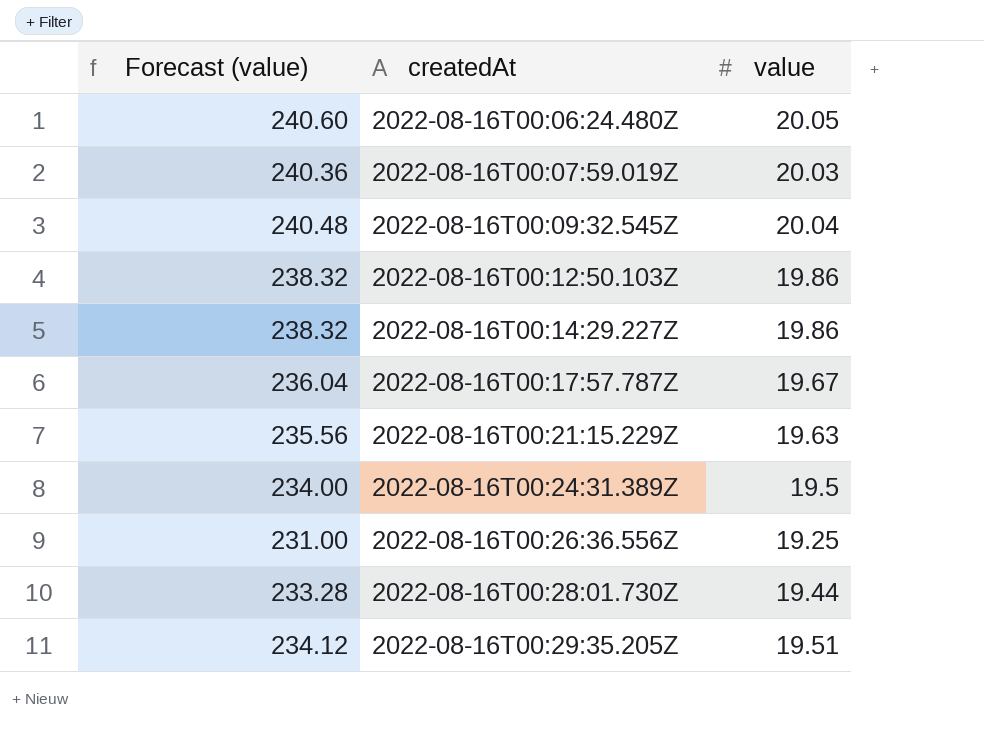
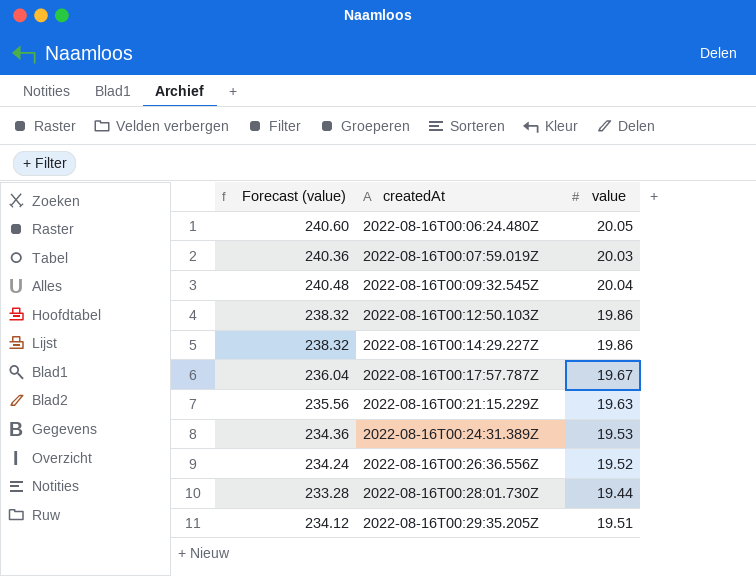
2022-08-16T00:24:31.389Z | Forecast (value): 234.00 -> 234.36
2022-08-16T00:24:31.389Z | value: 19.5 -> 19.53
2022-08-16T00:26:36.556Z | Forecast (value): 231.00 -> 234.24
2022-08-16T00:26:36.556Z | value: 19.25 -> 19.52

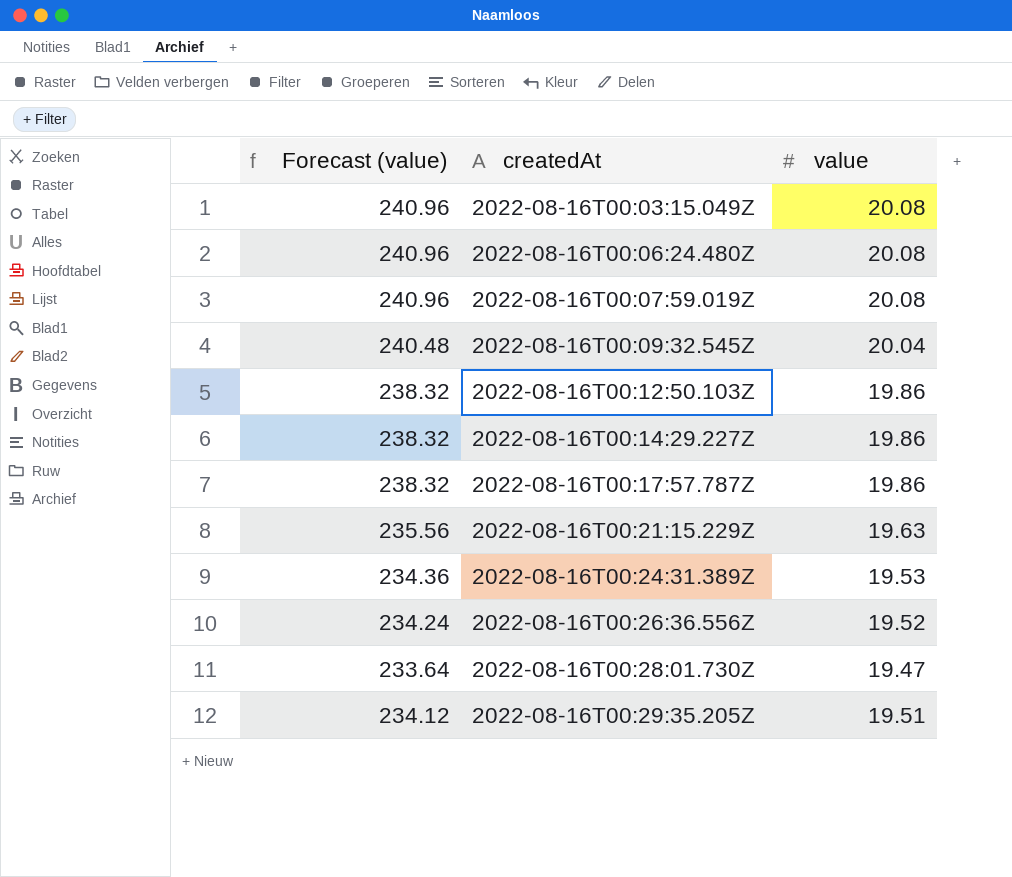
row 2022-08-16T00:03:15.049Z: none -> 240.96 | 20.08
2022-08-16T00:06:24.480Z | Forecast (value): 240.60 -> 240.96
2022-08-16T00:06:24.480Z | value: 20.05 -> 20.08
2022-08-16T00:07:59.019Z | Forecast (value): 240.36 -> 240.96
2022-08-16T00:07:59.019Z | value: 20.03 -> 20.08
2022-08-16T00:17:57.787Z | Forecast (value): 236.04 -> 238.32
2022-08-16T00:17:57.787Z | value: 19.67 -> 19.86
2022-08-16T00:28:01.730Z | Forecast (value): 233.28 -> 233.64
2022-08-16T00:28:01.730Z | value: 19.44 -> 19.47

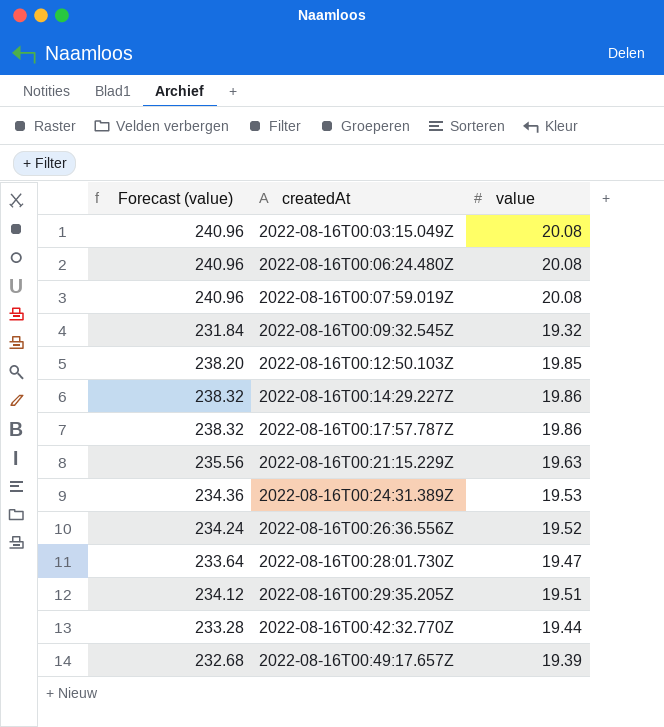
2022-08-16T00:09:32.545Z | Forecast (value): 240.48 -> 231.84
2022-08-16T00:09:32.545Z | value: 20.04 -> 19.32
2022-08-16T00:12:50.103Z | Forecast (value): 238.32 -> 238.20
2022-08-16T00:12:50.103Z | value: 19.86 -> 19.85
row 2022-08-16T00:42:32.770Z: none -> 233.28 | 19.44
row 2022-08-16T00:49:17.657Z: none -> 232.68 | 19.39

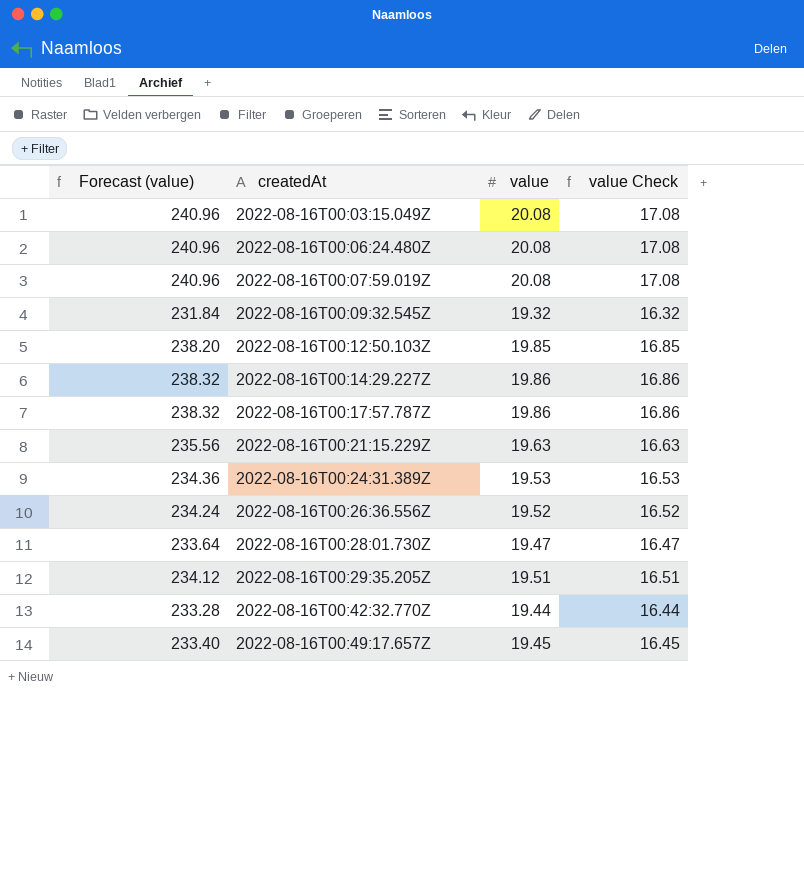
column value Check | formula: none -> [value] - 3
2022-08-16T00:49:17.657Z | Forecast (value): 232.68 -> 233.40
2022-08-16T00:49:17.657Z | value: 19.39 -> 19.45

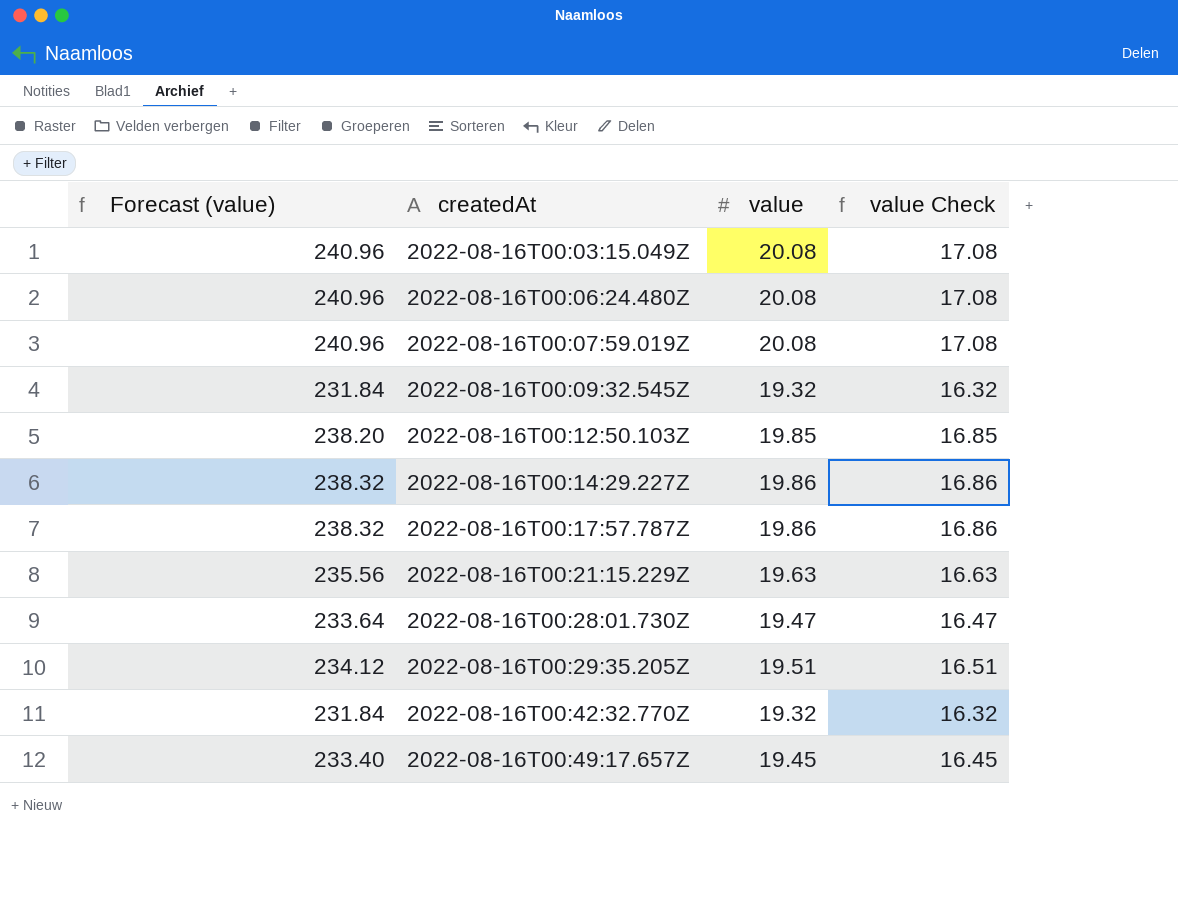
row 2022-08-16T00:24:31.389Z: 234.36 | 19.53 | 16.53 -> none
row 2022-08-16T00:26:36.556Z: 234.24 | 19.52 | 16.52 -> none
2022-08-16T00:42:32.770Z | Forecast (value): 233.28 -> 231.84
2022-08-16T00:42:32.770Z | value: 19.44 -> 19.32
2022-08-16T00:42:32.770Z | value Check: 16.44 -> 16.32

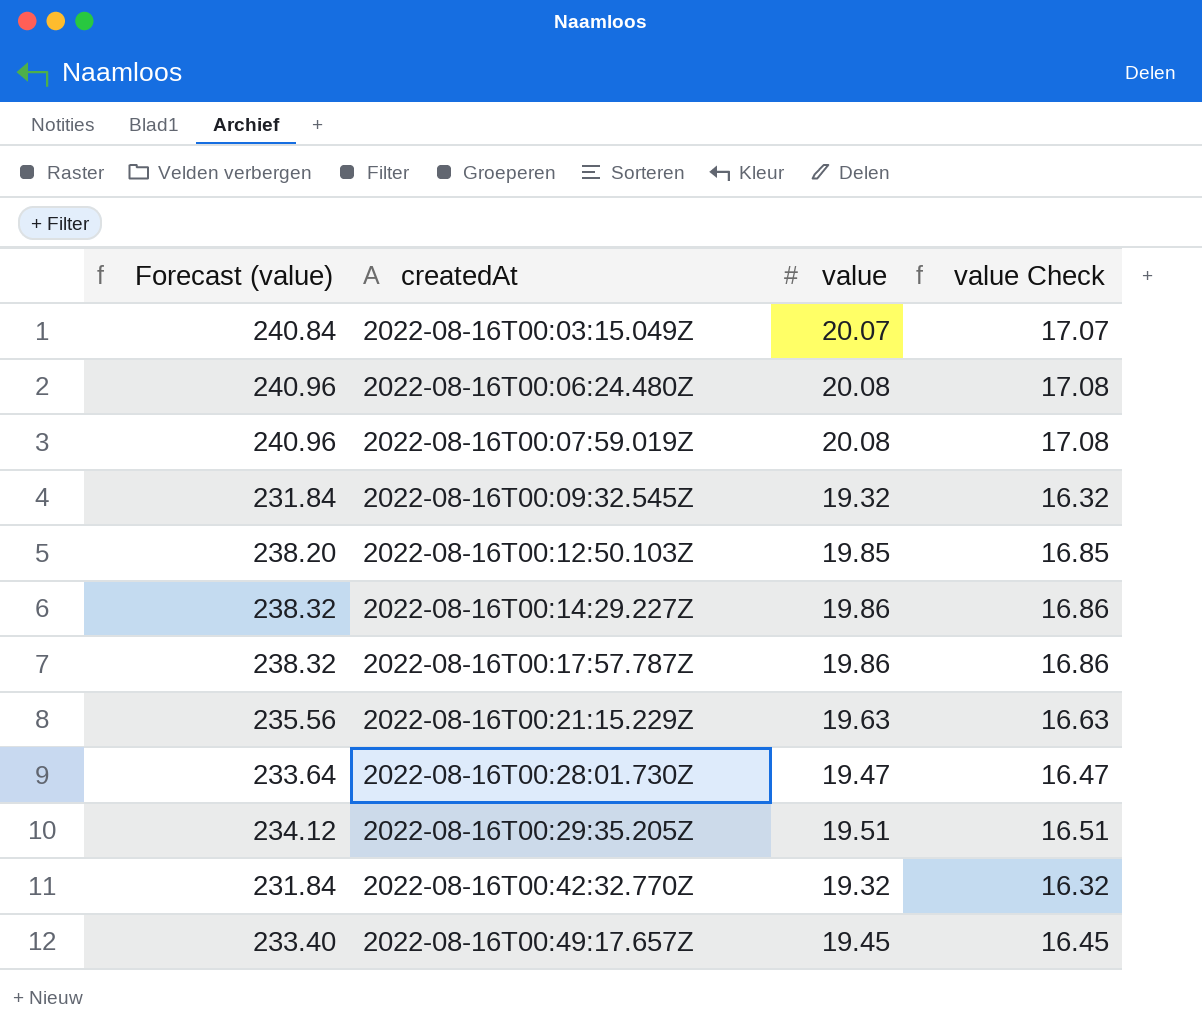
2022-08-16T00:03:15.049Z | Forecast (value): 240.96 -> 240.84
2022-08-16T00:03:15.049Z | value: 20.08 -> 20.07
2022-08-16T00:03:15.049Z | value Check: 17.08 -> 17.07

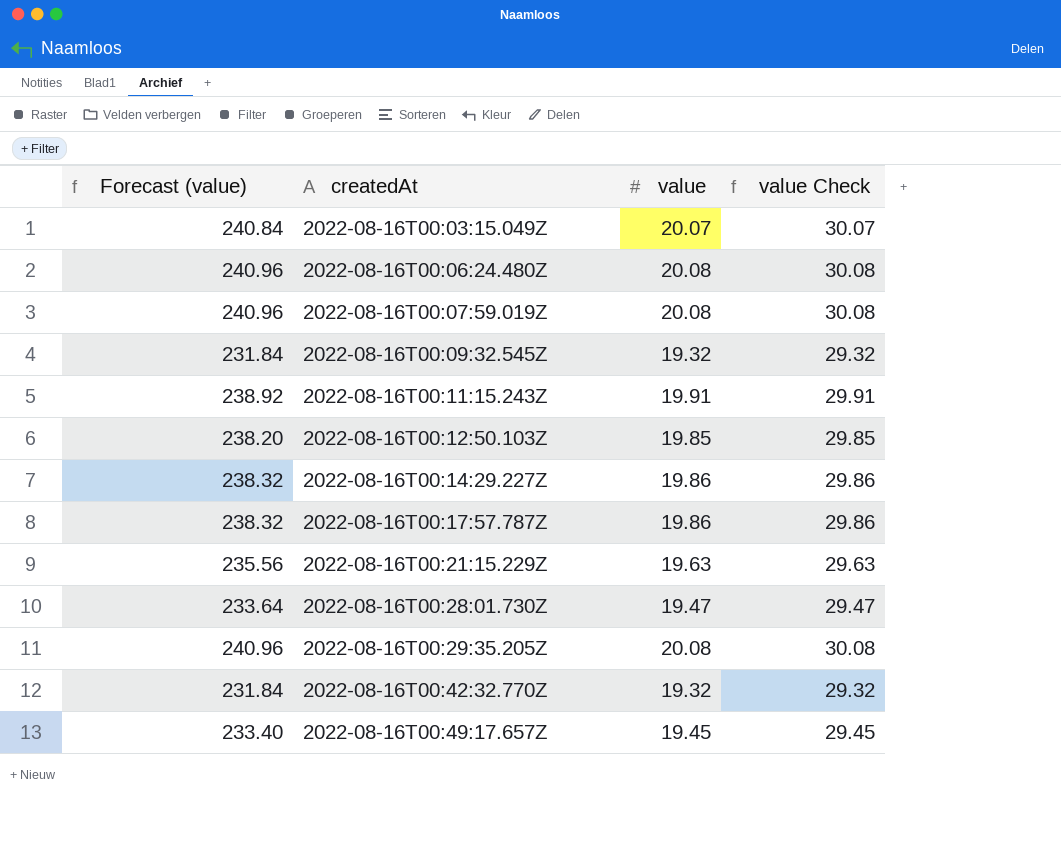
column value Check | formula: [value] - 3 -> [value] + 10
row 2022-08-16T00:11:15.243Z: none -> 238.92 | 19.91 | 29.91
2022-08-16T00:29:35.205Z | Forecast (value): 234.12 -> 240.96
2022-08-16T00:29:35.205Z | value: 19.51 -> 20.08

